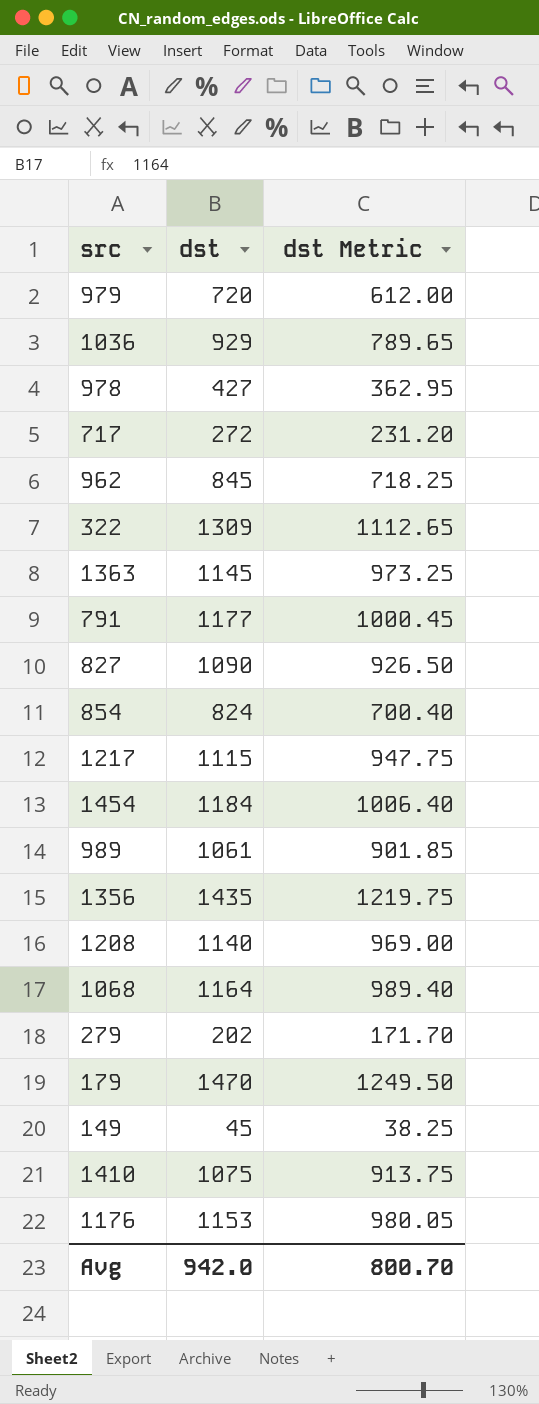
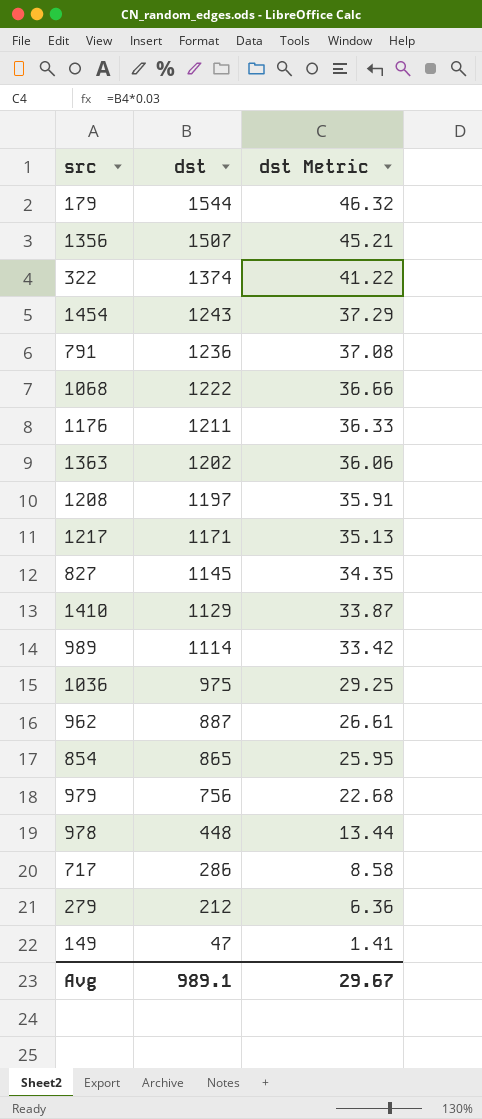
row order: none -> dst descending
column dst Metric | formula: [dst] * 0.85 -> [dst] * 0.03
179 | dst: 1470 -> 1544
1356 | dst: 1435 -> 1507
322 | dst: 1309 -> 1374
1454 | dst: 1184 -> 1243
791 | dst: 1177 -> 1236
1068 | dst: 1164 -> 1222
1176 | dst: 1153 -> 1211
1363 | dst: 1145 -> 1202
1208 | dst: 1140 -> 1197
1217 | dst: 1115 -> 1171
827 | dst: 1090 -> 1145
1410 | dst: 1075 -> 1129
989 | dst: 1061 -> 1114
1036 | dst: 929 -> 975
962 | dst: 845 -> 887
854 | dst: 824 -> 865
979 | dst: 720 -> 756
978 | dst: 427 -> 448
717 | dst: 272 -> 286
279 | dst: 202 -> 212
149 | dst: 45 -> 47
Avg | dst: 942.0 -> 989.1
Avg | dst Metric: 800.70 -> 29.67

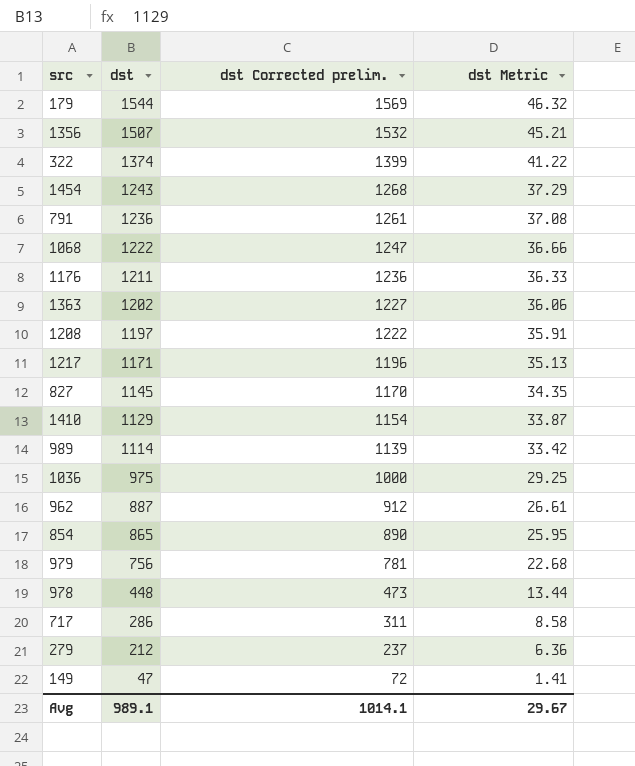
column dst Corrected prelim. | formula: none -> [dst] + 25

